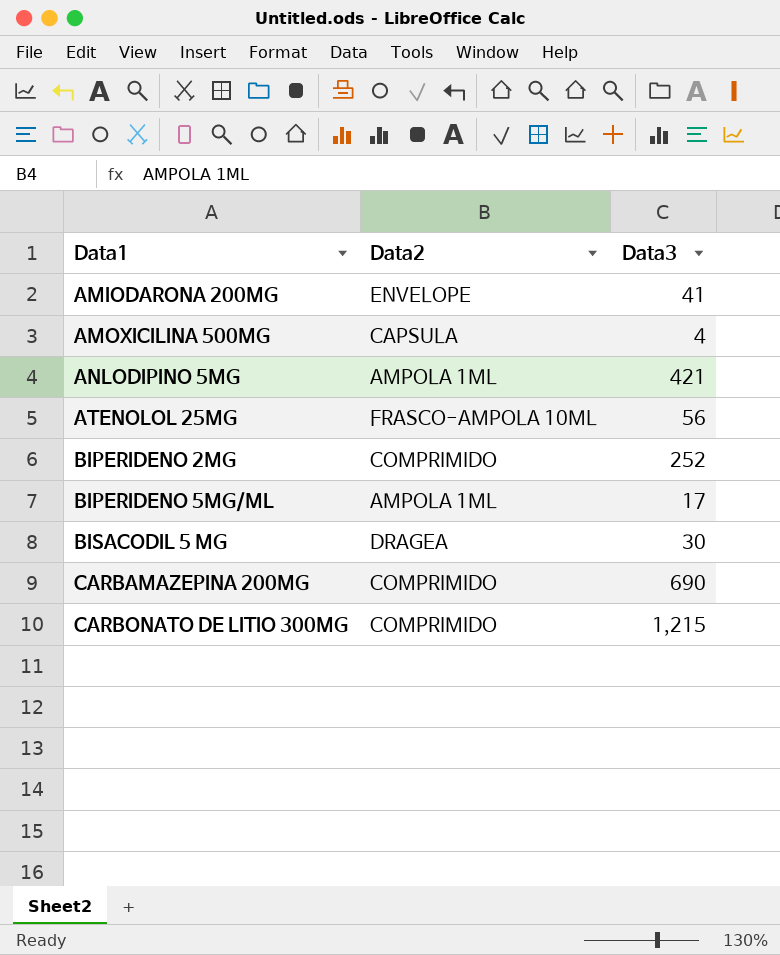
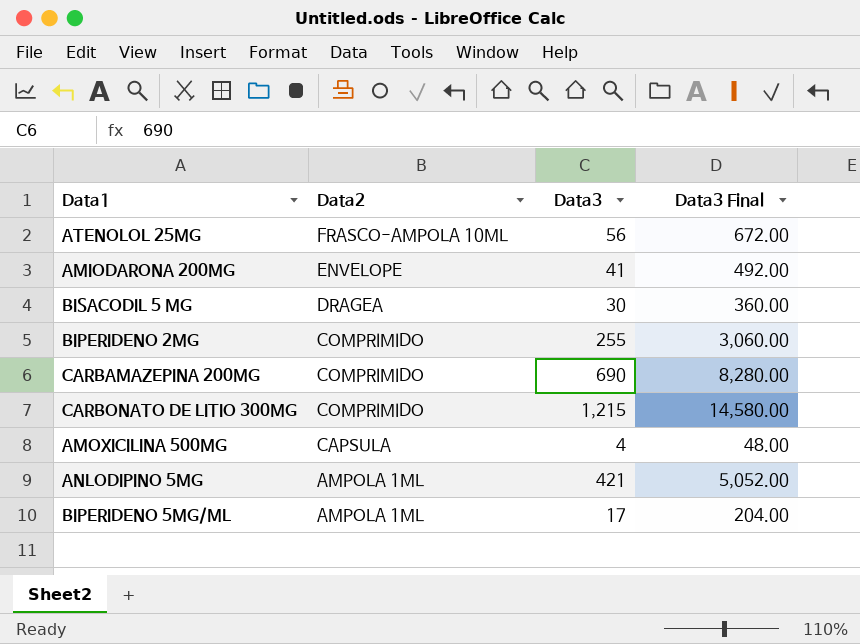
row order: Data1 ascending -> Data2 descending
column Data3 Final | formula: none -> [Data3] * 12
BIPERIDENO 2MG | Data3: 252 -> 255

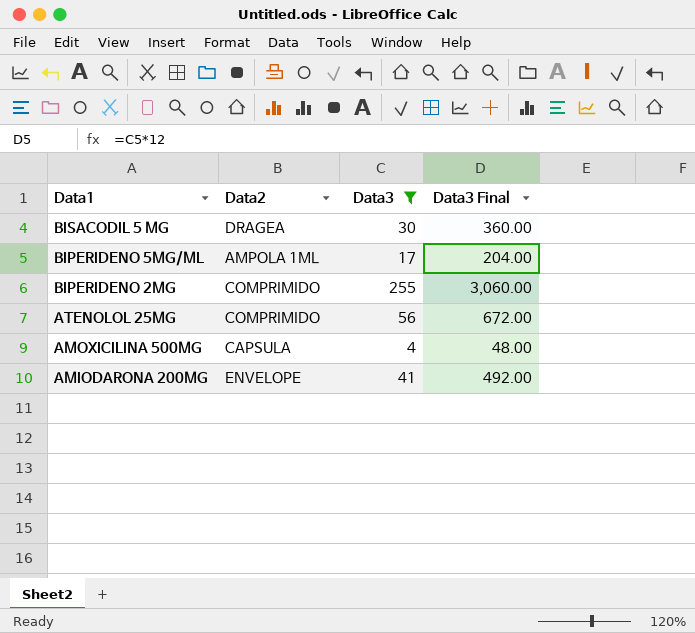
filter: none -> Data3 <= 255
row order: Data2 descending -> Data1 descending
ATENOLOL 25MG | Data2: FRASCO-AMPOLA 10ML -> COMPRIMIDO

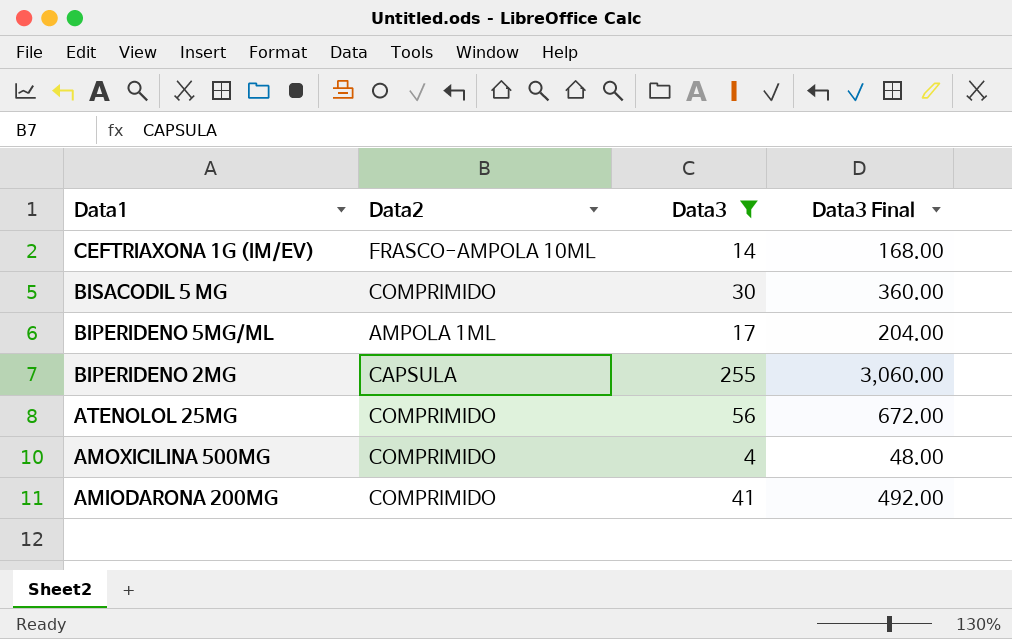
row CEFTRIAXONA 1G (IM/EV): none -> FRASCO-AMPOLA 10ML | 14 | 168.00
BISACODIL 5 MG | Data2: DRAGEA -> COMPRIMIDO
BIPERIDENO 2MG | Data2: COMPRIMIDO -> CAPSULA
AMOXICILINA 500MG | Data2: CAPSULA -> COMPRIMIDO
AMIODARONA 200MG | Data2: ENVELOPE -> COMPRIMIDO

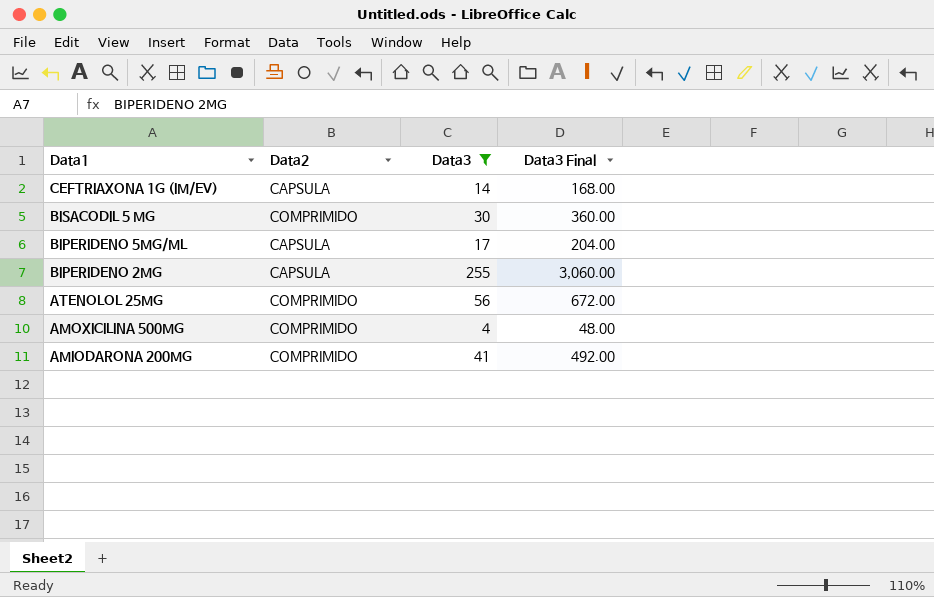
CEFTRIAXONA 1G (IM/EV) | Data2: FRASCO-AMPOLA 10ML -> CAPSULA
BIPERIDENO 5MG/ML | Data2: AMPOLA 1ML -> CAPSULA

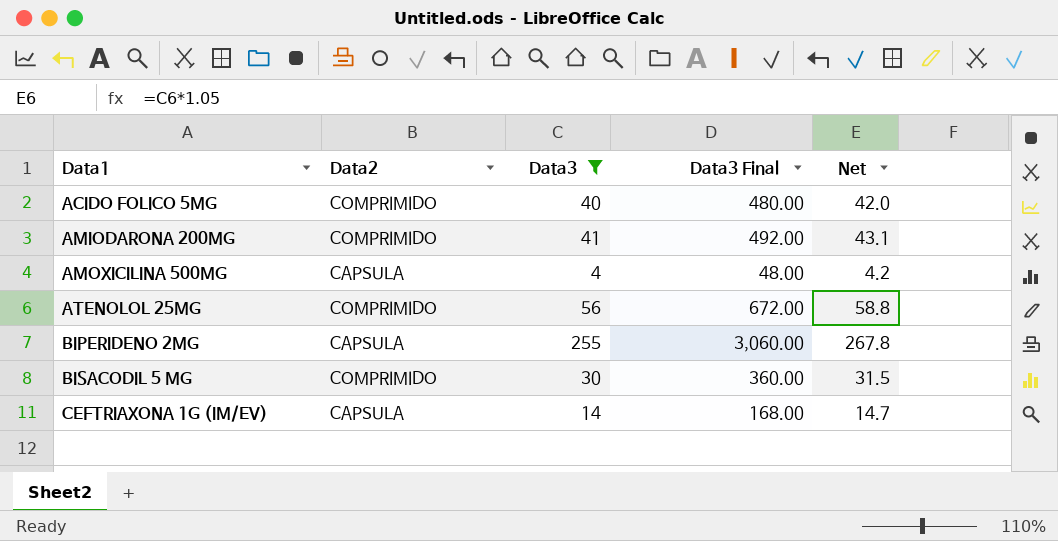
row order: Data1 descending -> Data1 ascending
column Net | formula: none -> [Data3] * 1.05
row BIPERIDENO 5MG/ML: CAPSULA | 17 | 204.00 -> none
row ACIDO FOLICO 5MG: none -> COMPRIMIDO | 40 | 480.00 | 42.0
AMOXICILINA 500MG | Data2: COMPRIMIDO -> CAPSULA

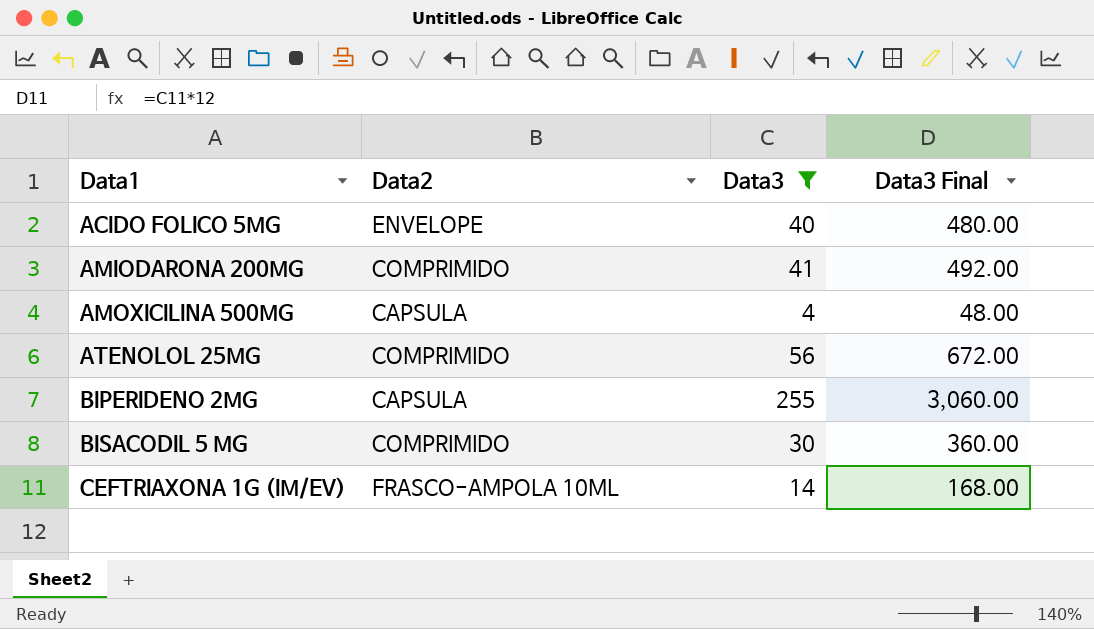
column Net | formula: [Data3] * 1.05 -> none
ACIDO FOLICO 5MG | Data2: COMPRIMIDO -> ENVELOPE
CEFTRIAXONA 1G (IM/EV) | Data2: CAPSULA -> FRASCO-AMPOLA 10ML

